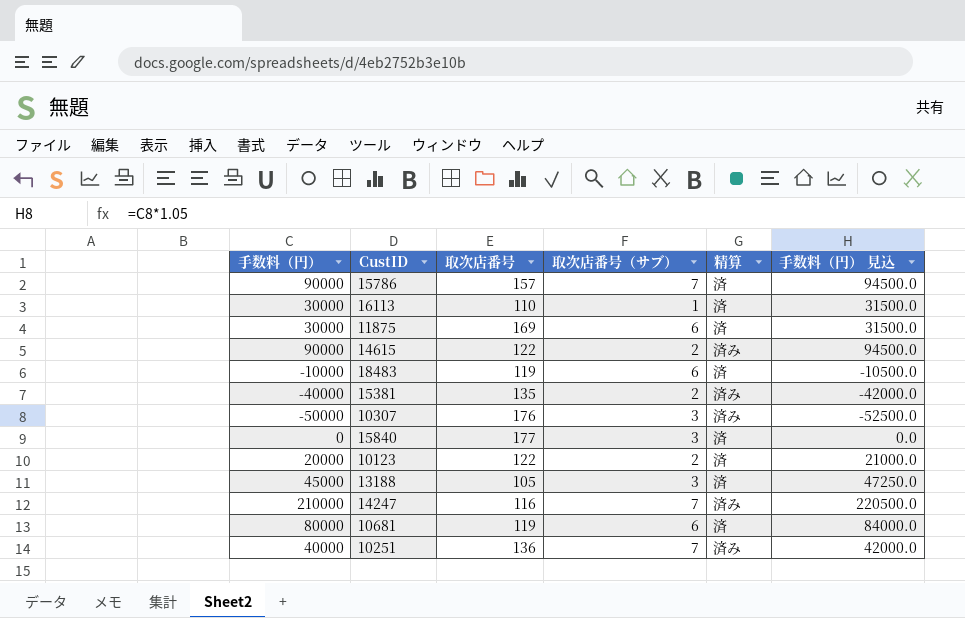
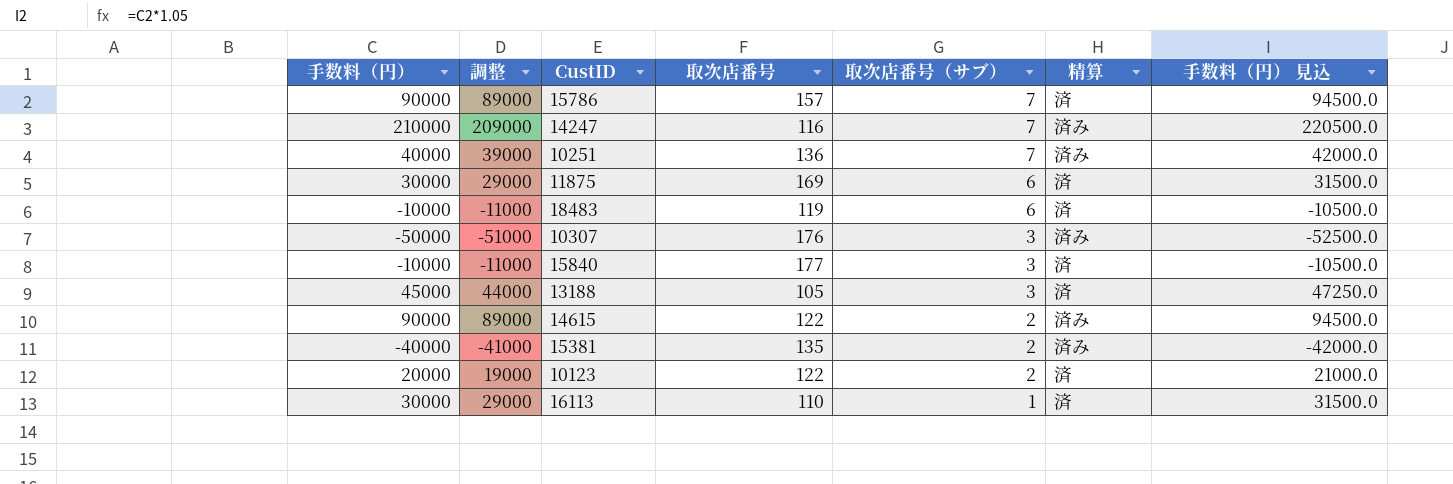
row order: none -> 取次店番号（サブ） descending
column 調整 | formula: none -> [手数料（円）] - 1000
row 10681: 80000 | 119 | 6 | 済 | 84000.0 -> none
15840 | 手数料（円）: 0 -> -10000
15840 | 手数料（円） 見込: 0.0 -> -10500.0

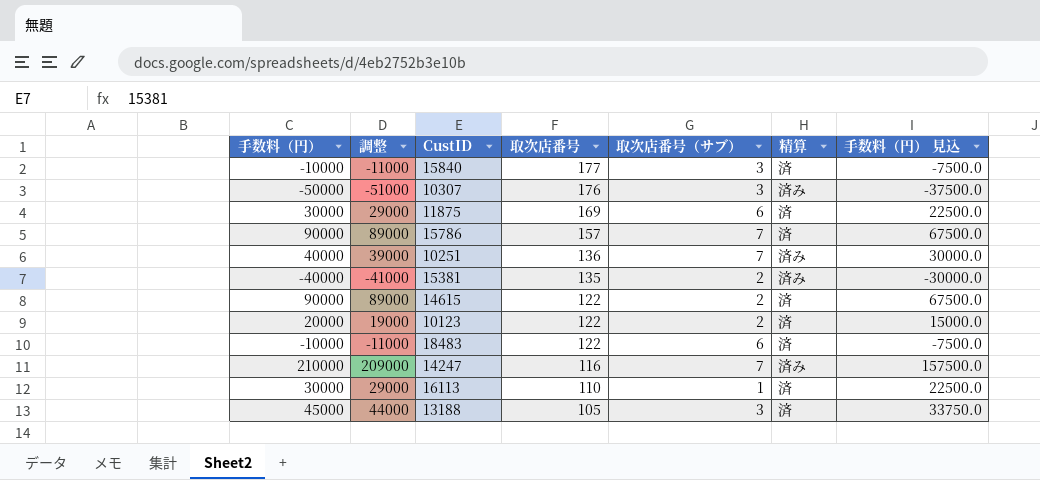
row order: 取次店番号（サブ） descending -> 取次店番号 descending
column 手数料（円） 見込 | formula: [手数料（円）] * 1.05 -> [手数料（円）] * 0.75
14615 | 精算: 済み -> 済
18483 | 取次店番号: 119 -> 122

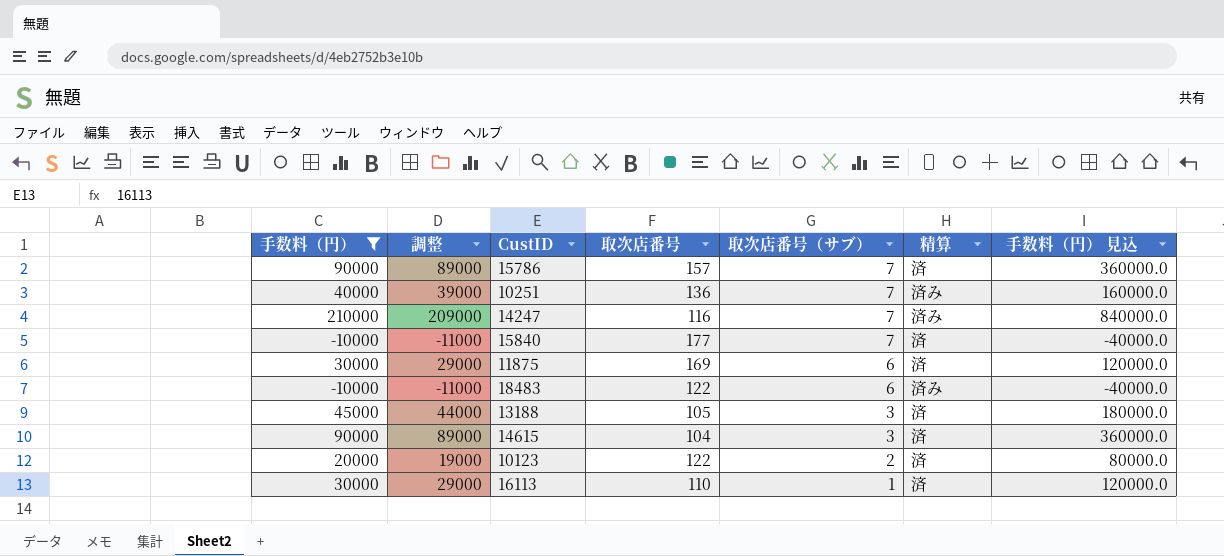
filter: none -> 手数料（円） >= -10000
row order: 取次店番号 descending -> 取次店番号（サブ） descending
column 手数料（円） 見込 | formula: [手数料（円）] * 0.75 -> [手数料（円）] * 4
15840 | 取次店番号（サブ）: 3 -> 7
18483 | 精算: 済 -> 済み
14615 | 取次店番号: 122 -> 104
14615 | 取次店番号（サブ）: 2 -> 3

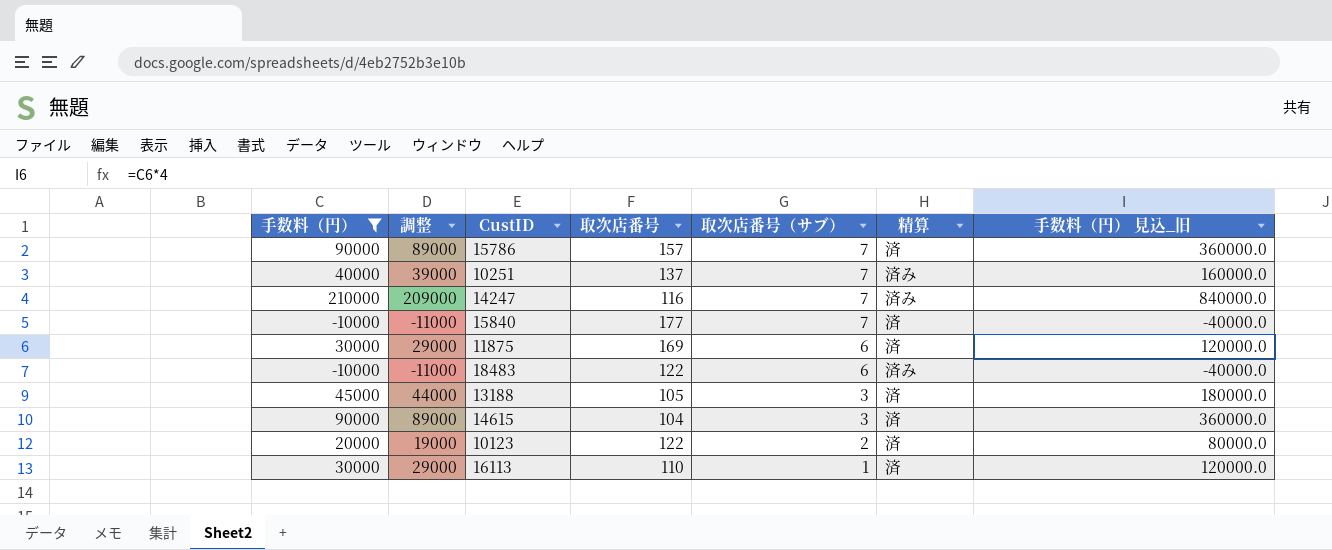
column name: 手数料（円） 見込 -> 手数料（円） 見込_旧
10251 | 取次店番号: 136 -> 137

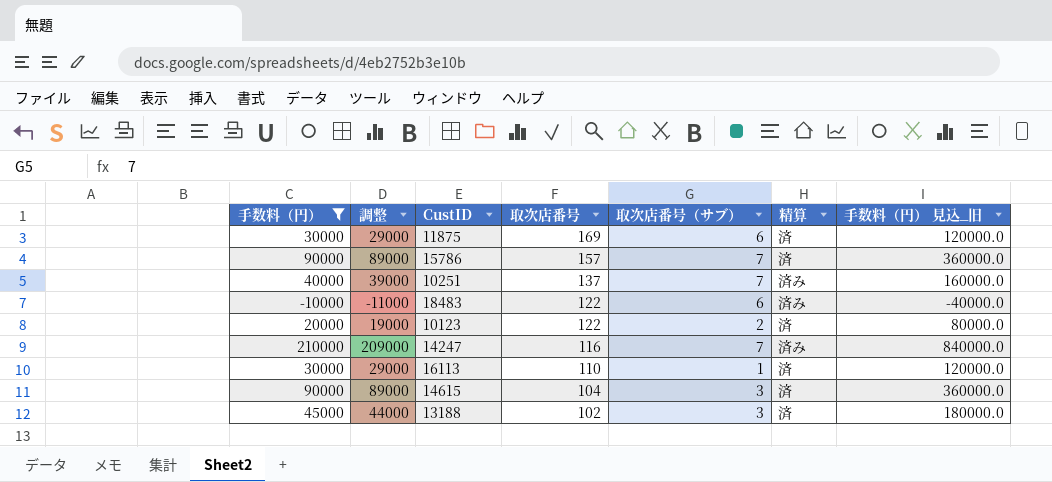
row order: 取次店番号（サブ） descending -> 取次店番号 descending
row 15840: -10000 | -11000 | 177 | 7 | 済 | -40000.0 -> none
13188 | 取次店番号: 105 -> 102

